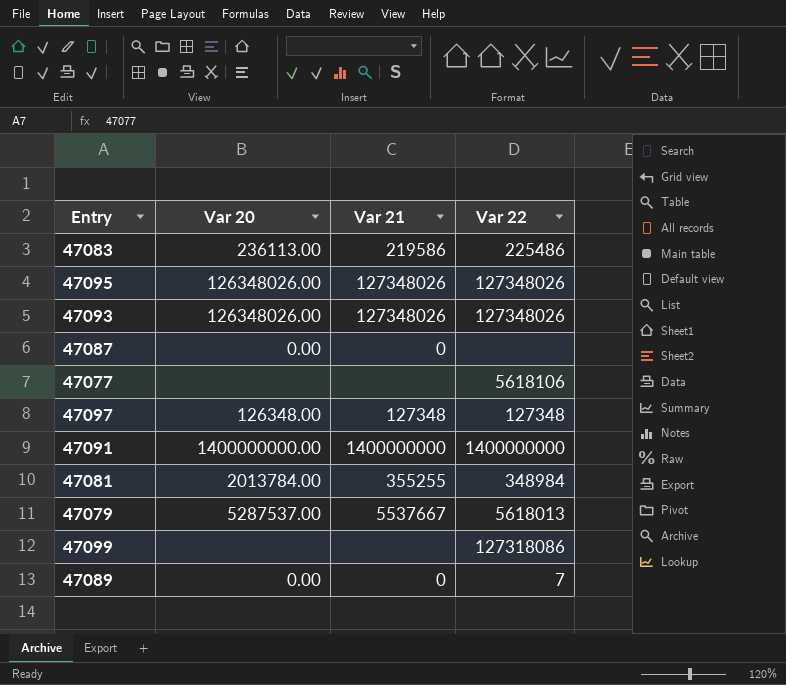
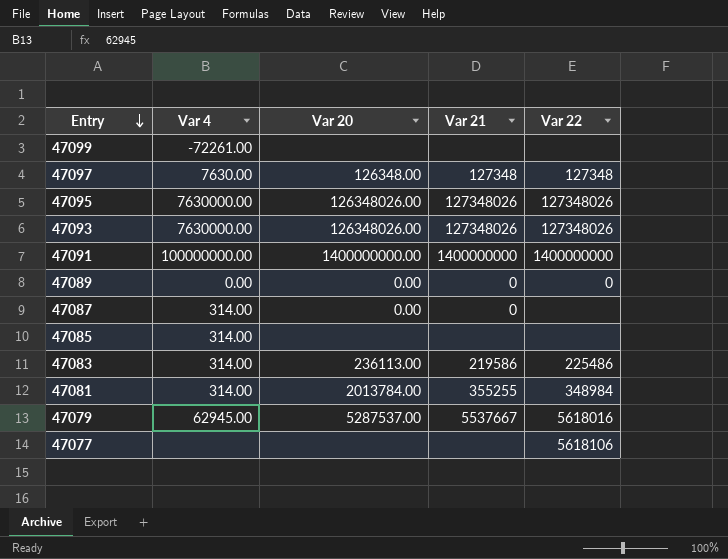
row order: none -> Entry descending
column Var 4 | position: none -> 2
47099 | Var 22: 127318086 -> none
47089 | Var 22: 7 -> 0
row 47085: none -> 314.00 | none | none | none
47079 | Var 22: 5618013 -> 5618016

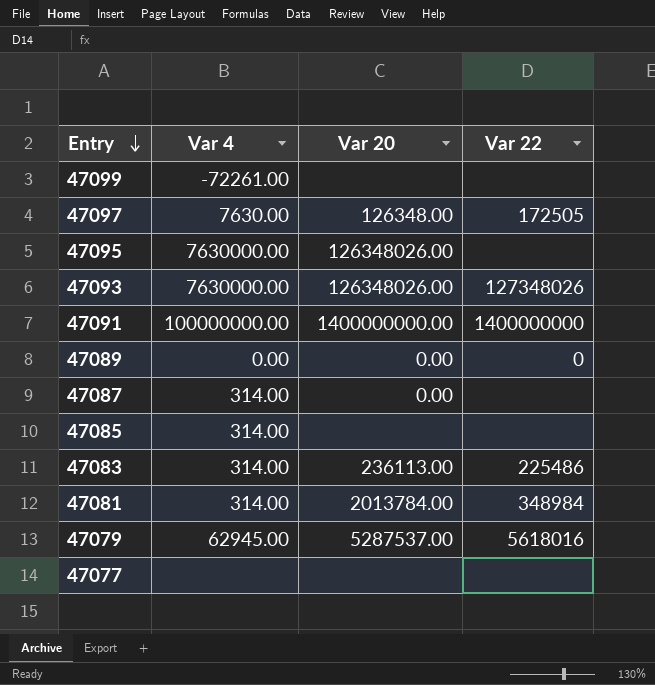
column Var 21 | position: 4 -> none
47097 | Var 22: 127348 -> 172505
47095 | Var 22: 127348026 -> none
47077 | Var 22: 5618106 -> none

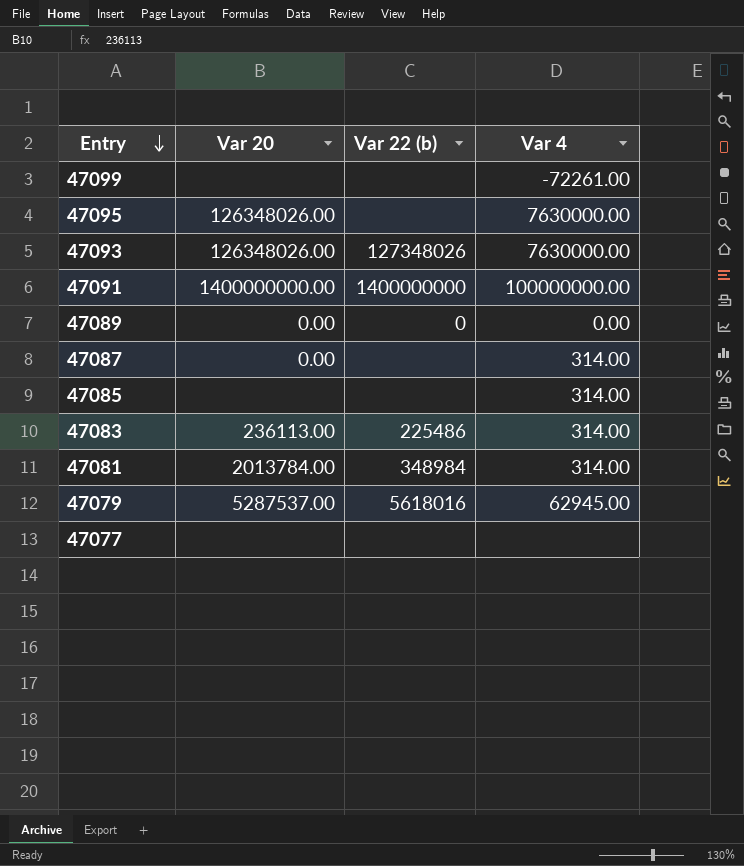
column name: Var 22 -> Var 22 (b)
column Var 4 | position: 2 -> 4
row 47097: 7630.00 | 126348.00 | 172505 -> none

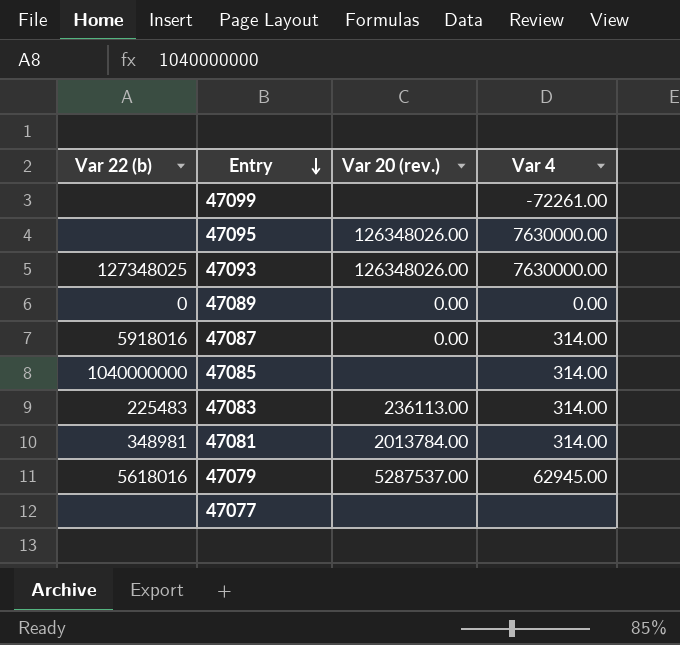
column Var 22 (b) | position: 3 -> 1
column name: Var 20 -> Var 20 (rev.)
row 47091: 1400000000.00 | 1400000000 | 100000000.00 -> none
47093 | Var 22 (b): 127348026 -> 127348025
47087 | Var 22 (b): none -> 5918016
47085 | Var 22 (b): none -> 1040000000
47083 | Var 22 (b): 225486 -> 225483
47081 | Var 22 (b): 348984 -> 348981

